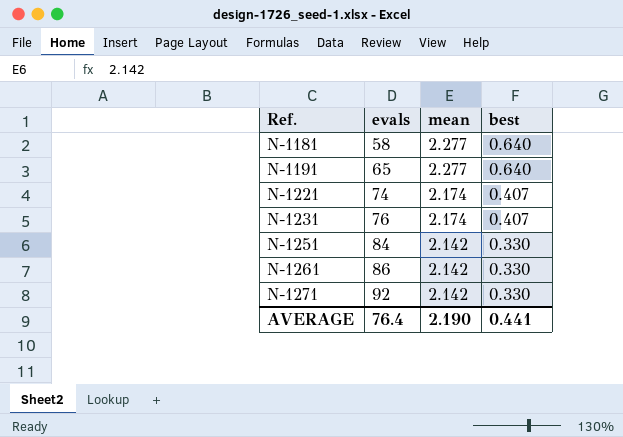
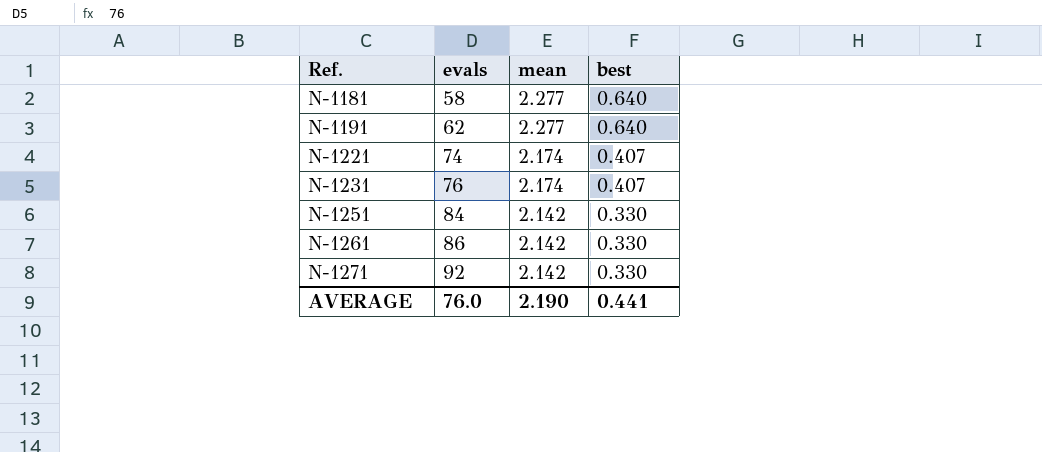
N-1191 | evals: 65 -> 62
AVERAGE | evals: 76.4 -> 76.0

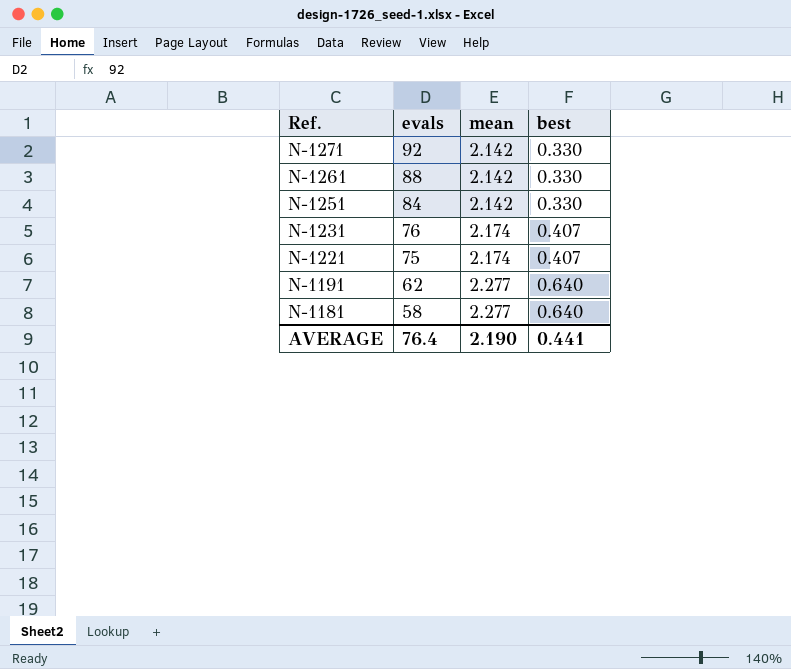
row order: Ref. ascending -> Ref. descending
N-1261 | evals: 86 -> 88
N-1221 | evals: 74 -> 75
AVERAGE | evals: 76.0 -> 76.4

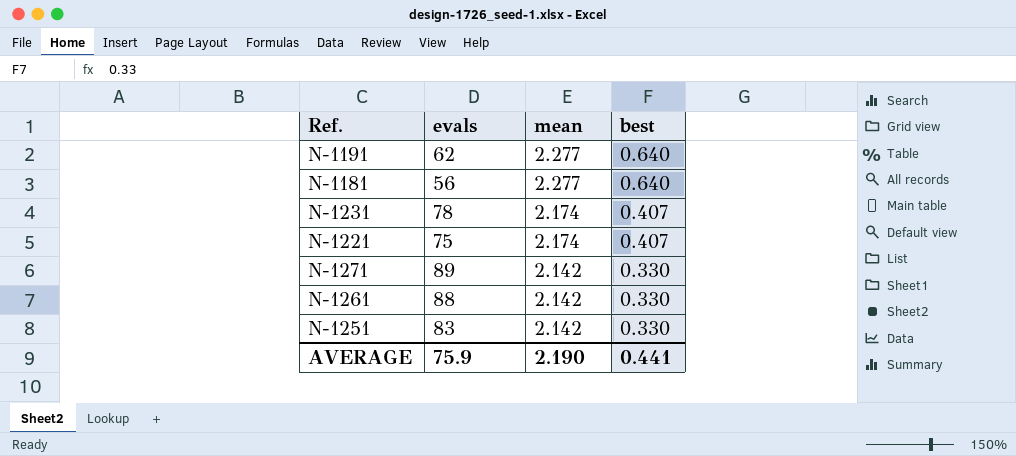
row order: Ref. descending -> mean descending
N-1181 | evals: 58 -> 56
N-1231 | evals: 76 -> 78
N-1271 | evals: 92 -> 89
N-1251 | evals: 84 -> 83
AVERAGE | evals: 76.4 -> 75.9

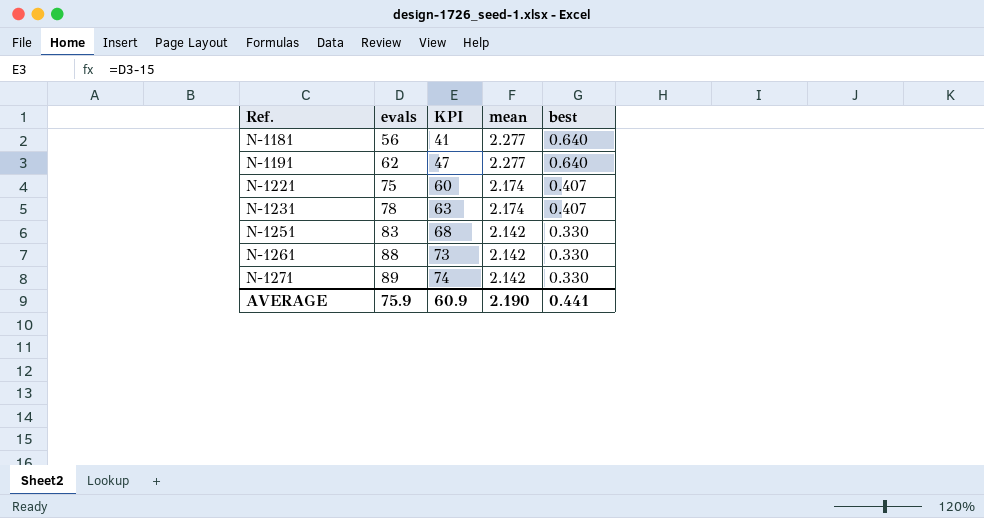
row order: mean descending -> Ref. ascending
column KPI | formula: none -> [evals] - 15

